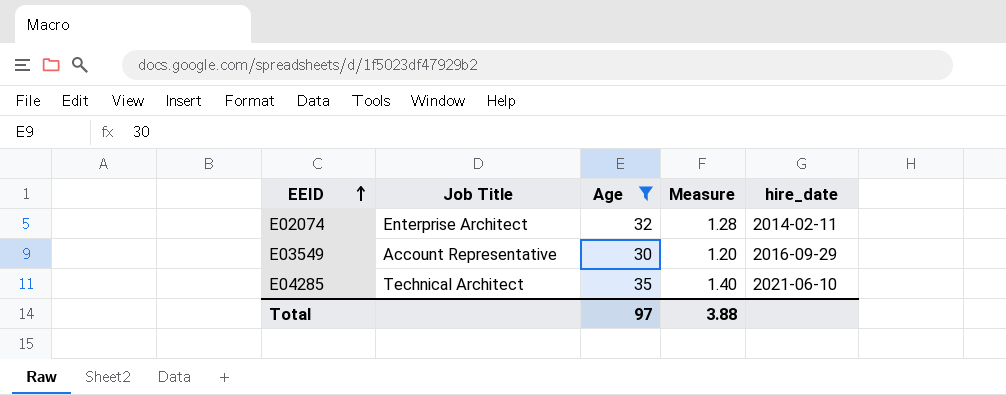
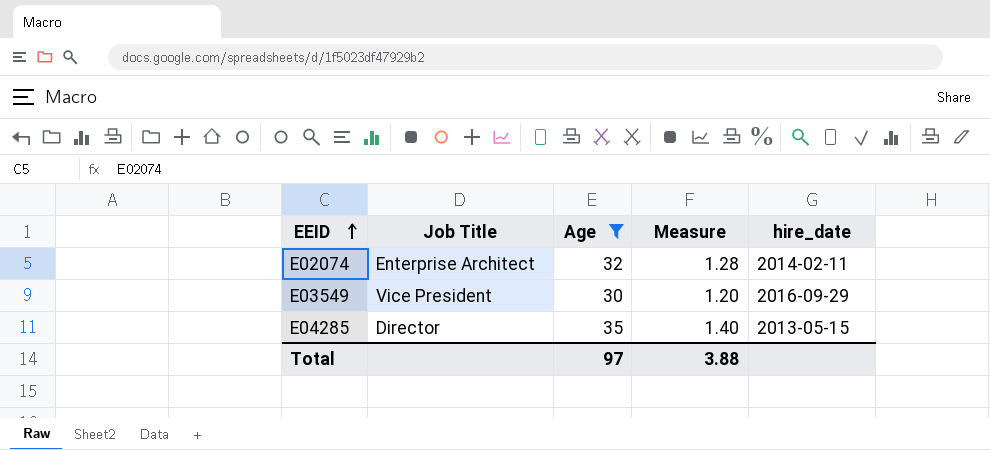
E03549 | Job Title: Account Representative -> Vice President
E04285 | Job Title: Technical Architect -> Director
E04285 | hire_date: 2021-06-10 -> 2013-05-15

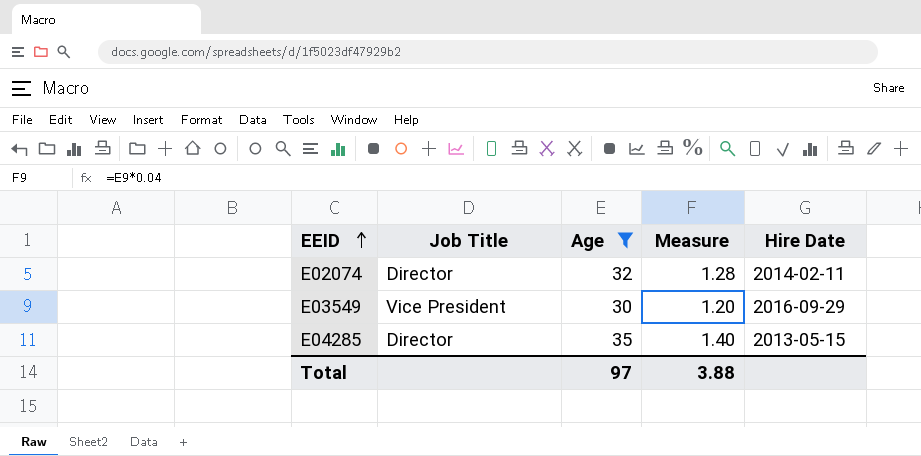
column name: hire_date -> Hire Date
E02074 | Job Title: Enterprise Architect -> Director

